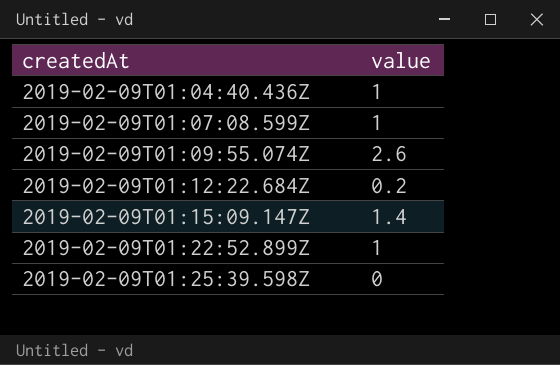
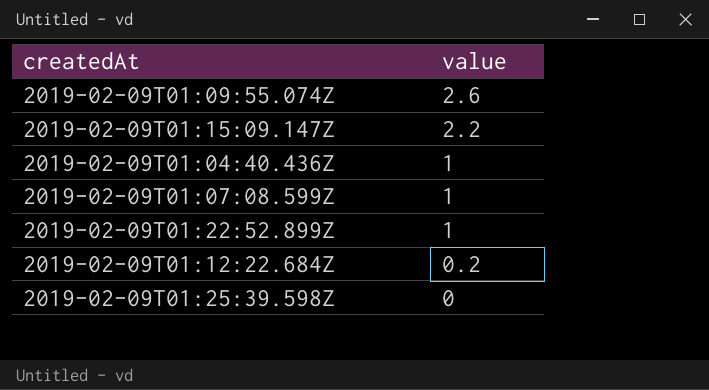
row order: createdAt ascending -> value descending
2019-02-09T01:15:09.147Z | value: 1.4 -> 2.2

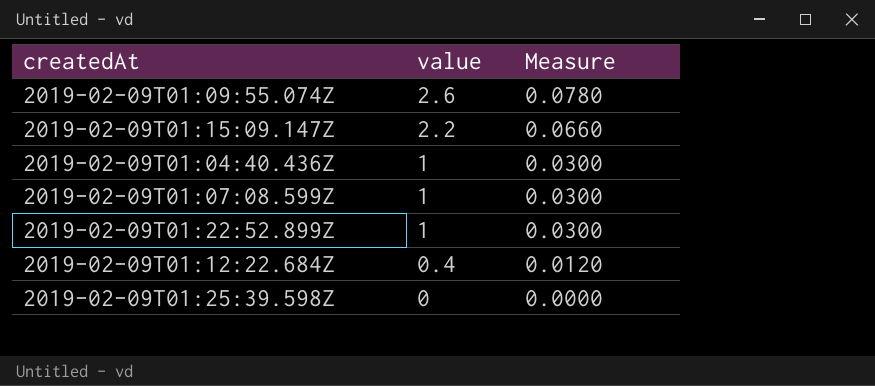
column Measure | formula: none -> [value] * 0.03
2019-02-09T01:12:22.684Z | value: 0.2 -> 0.4

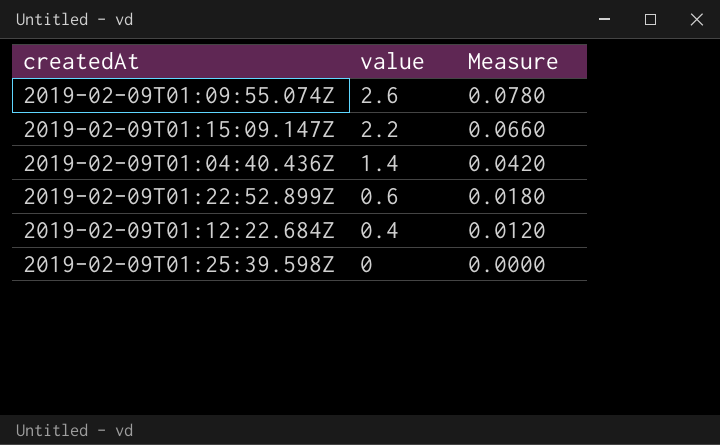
row 2019-02-09T01:07:08.599Z: 1 | 0.0300 -> none
2019-02-09T01:04:40.436Z | value: 1 -> 1.4
2019-02-09T01:04:40.436Z | Measure: 0.0300 -> 0.0420
2019-02-09T01:22:52.899Z | value: 1 -> 0.6
2019-02-09T01:22:52.899Z | Measure: 0.0300 -> 0.0180

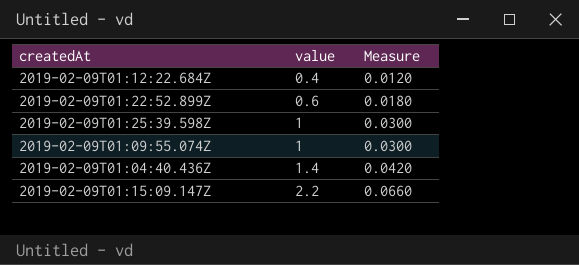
row order: value descending -> value ascending
2019-02-09T01:25:39.598Z | value: 0 -> 1
2019-02-09T01:25:39.598Z | Measure: 0.0000 -> 0.0300
2019-02-09T01:09:55.074Z | value: 2.6 -> 1
2019-02-09T01:09:55.074Z | Measure: 0.0780 -> 0.0300

